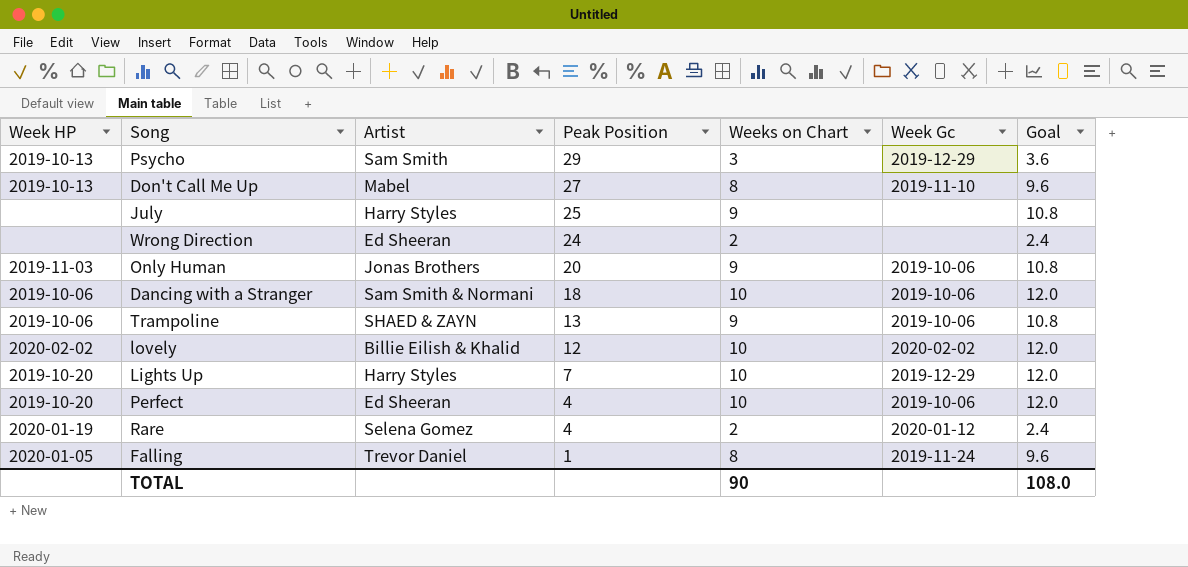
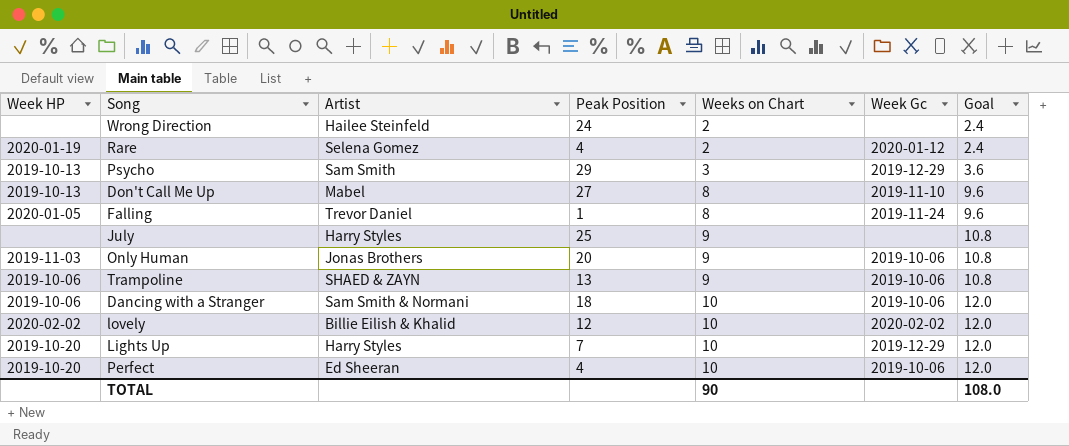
row order: Peak Position descending -> Weeks on Chart ascending
Wrong Direction | Artist: Ed Sheeran -> Hailee Steinfeld

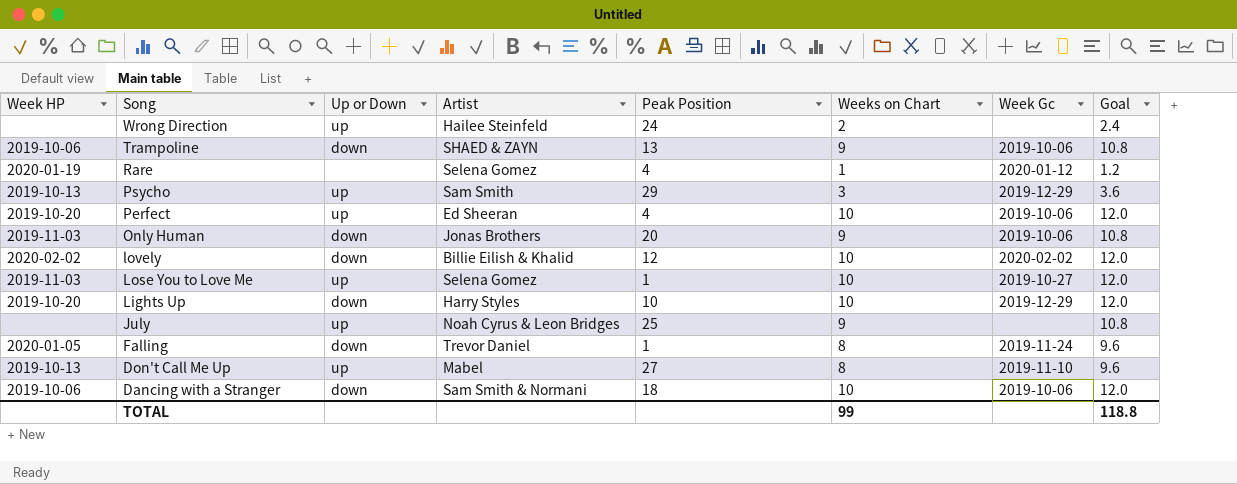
row order: Weeks on Chart ascending -> Song descending
column Up or Down | position: none -> 3
Rare | Weeks on Chart: 2 -> 1
Rare | Goal: 2.4 -> 1.2
row Lose You to Love Me: none -> 2019-11-03 | up | Selena Gomez | 1 | 10 | 2019-10-27 | 12.0
Lights Up | Peak Position: 7 -> 10
July | Artist: Harry Styles -> Noah Cyrus & Leon Bridges
TOTAL | Weeks on Chart: 90 -> 99
TOTAL | Goal: 108.0 -> 118.8

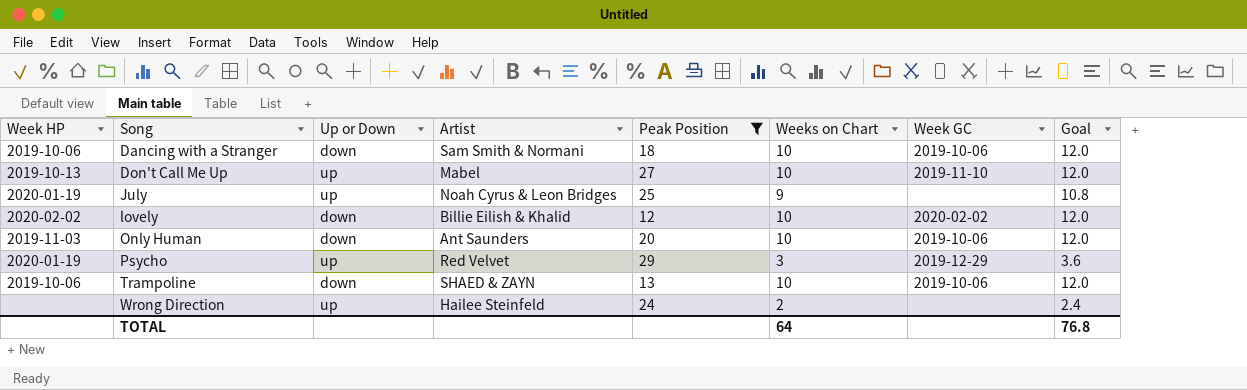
filter: none -> Peak Position >= 12
row order: Song descending -> Song ascending
column name: Week Gc -> Week GC
Don't Call Me Up | Weeks on Chart: 8 -> 10
Don't Call Me Up | Goal: 9.6 -> 12.0
July | Week HP: none -> 2020-01-19
Only Human | Artist: Jonas Brothers -> Ant Saunders
Only Human | Weeks on Chart: 9 -> 10
Only Human | Goal: 10.8 -> 12.0
Psycho | Week HP: 2019-10-13 -> 2020-01-19
Psycho | Artist: Sam Smith -> Red Velvet
Trampoline | Weeks on Chart: 9 -> 10
Trampoline | Goal: 10.8 -> 12.0
TOTAL | Weeks on Chart: 99 -> 64
TOTAL | Goal: 118.8 -> 76.8

